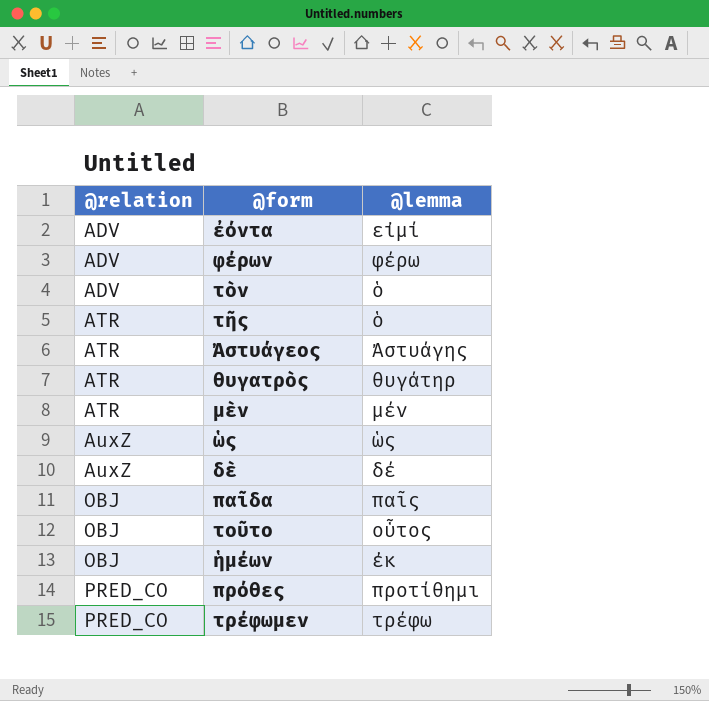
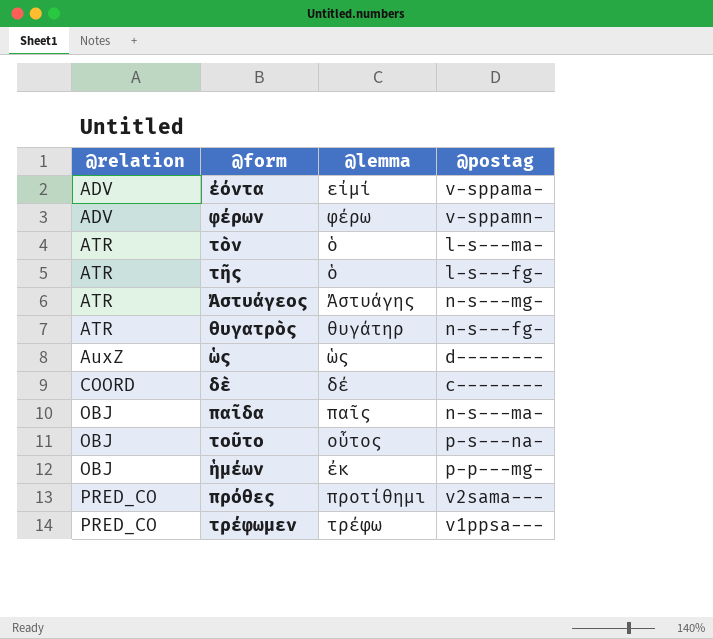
column @postag | position: none -> 4
row μὲν: ATR | μέν -> none
τὸν | @relation: ADV -> ATR
δὲ | @relation: AuxZ -> COORD

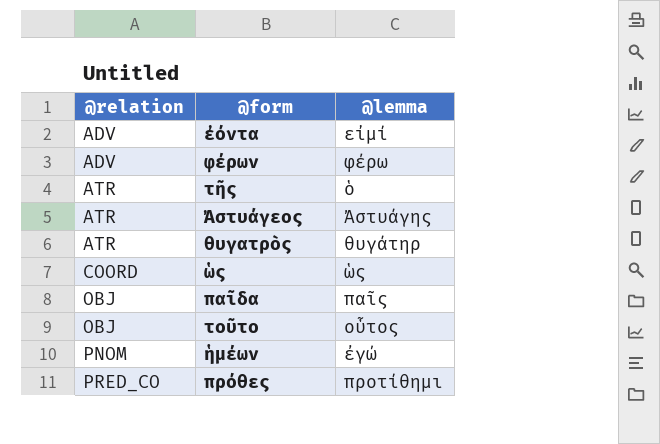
column @postag | position: 4 -> none
row τὸν: ATR | ὁ | l-s---ma- -> none
row δὲ: COORD | δέ | c-------- -> none
row τρέφωμεν: PRED_CO | τρέφω | v1ppsa--- -> none
ὡς | @relation: AuxZ -> COORD
ἡμέων | @relation: OBJ -> PNOM
ἡμέων | @lemma: ἐκ -> ἐγώ

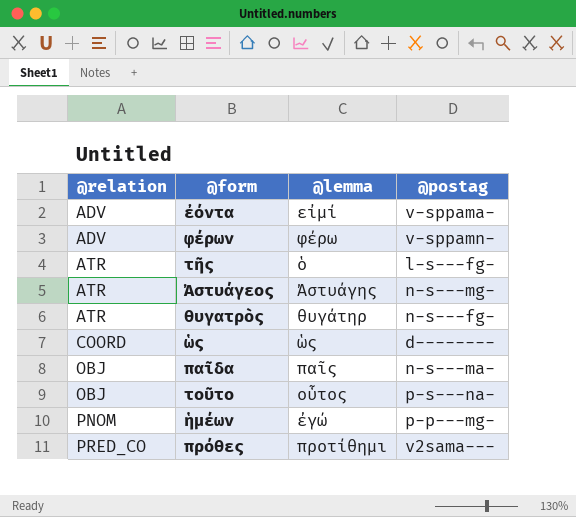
column @postag | position: none -> 4

